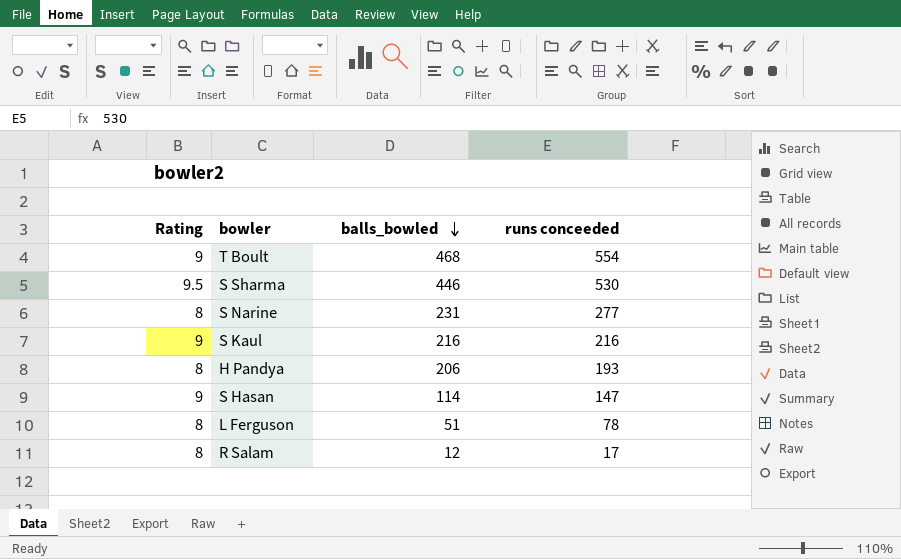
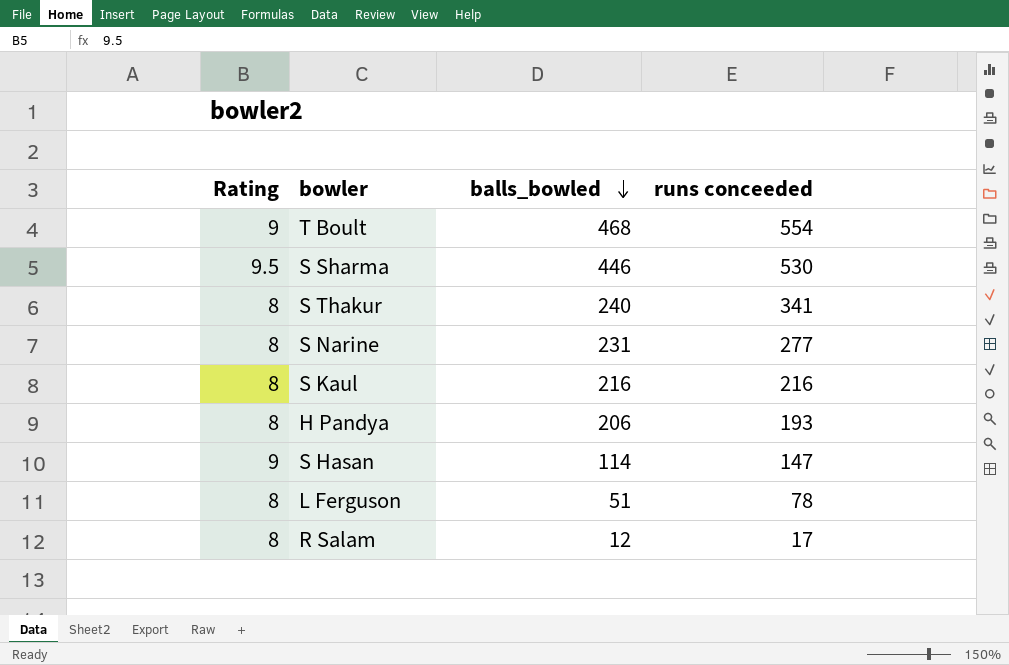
row S Thakur: none -> 8 | 240 | 341
S Kaul | Rating: 9 -> 8

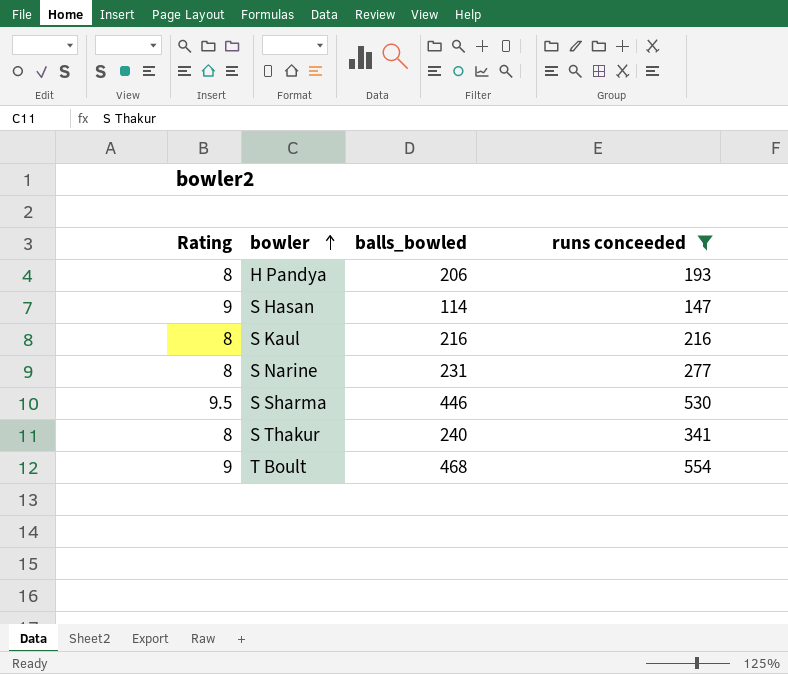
filter: none -> runs conceeded >= 147
row order: balls_bowled descending -> bowler ascending

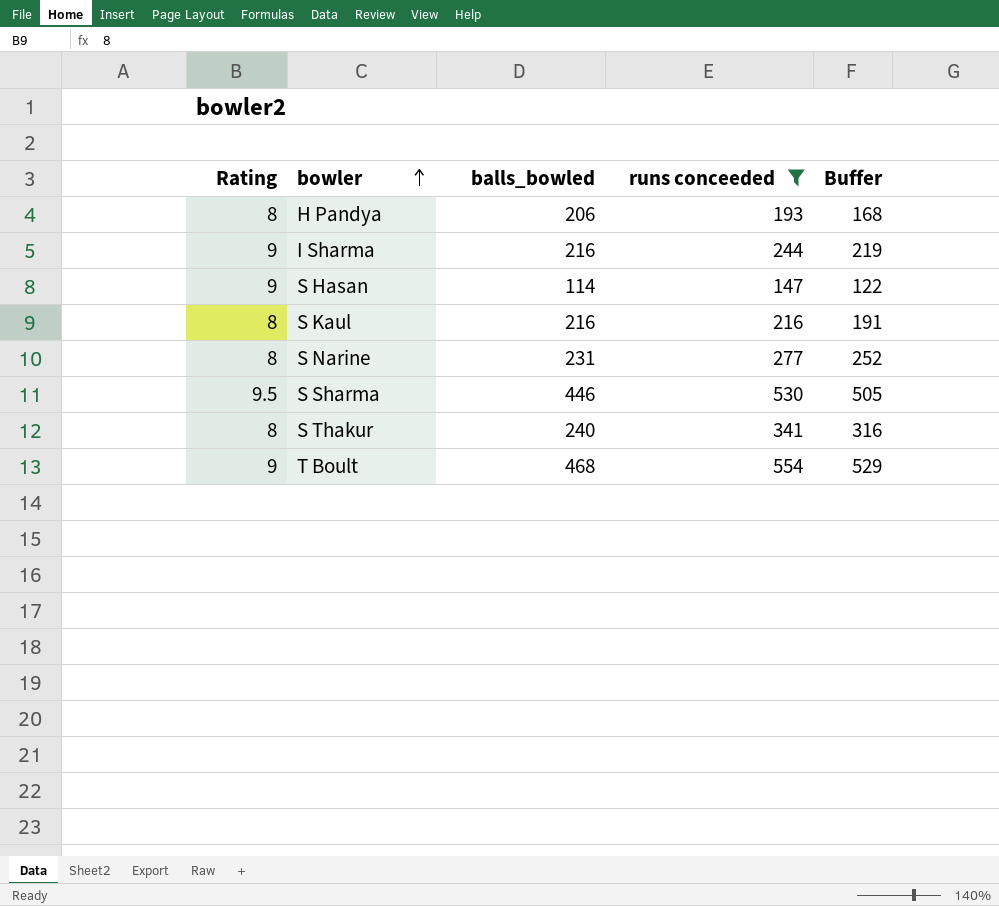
column Buffer | formula: none -> [runs conceeded] - 25
row I Sharma: none -> 9 | 216 | 244 | 219

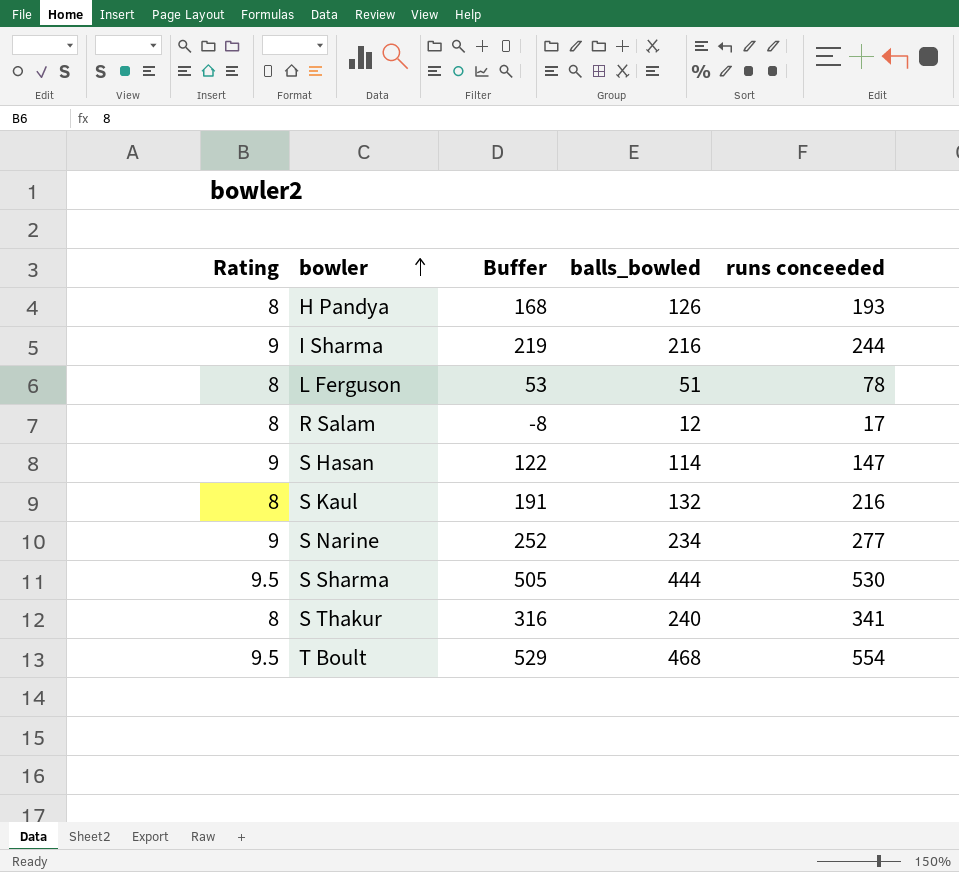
filter: runs conceeded >= 147 -> none
column Buffer | position: 5 -> 3
H Pandya | balls_bowled: 206 -> 126
S Kaul | balls_bowled: 216 -> 132
S Narine | Rating: 8 -> 9
S Narine | balls_bowled: 231 -> 234
S Sharma | balls_bowled: 446 -> 444
T Boult | Rating: 9 -> 9.5

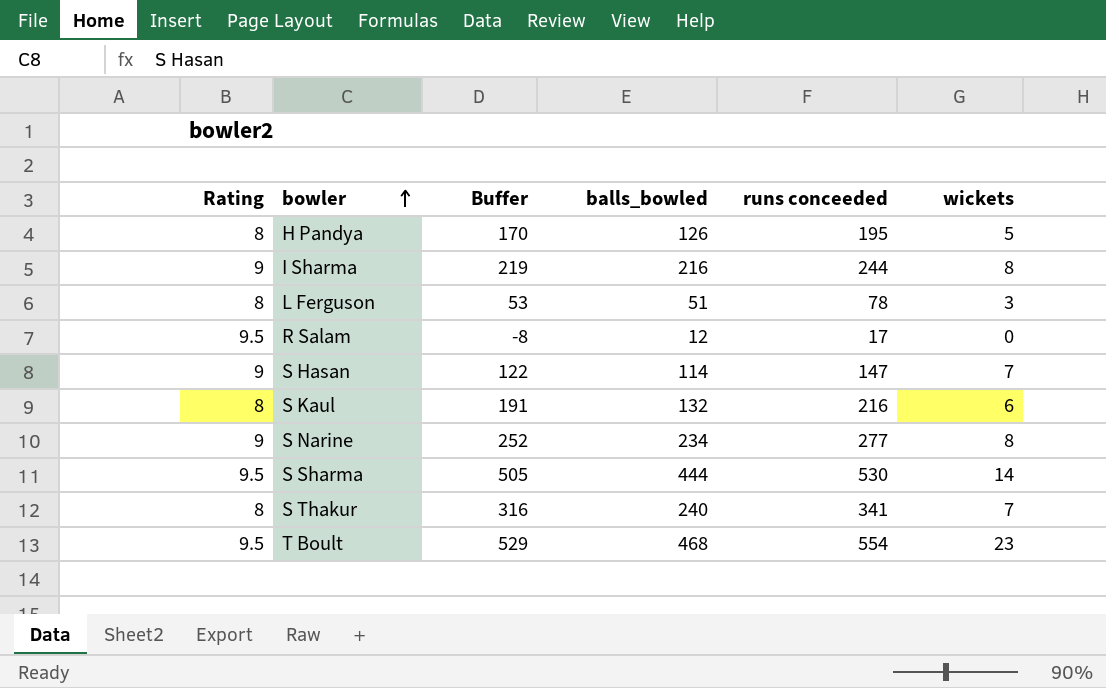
column wickets | position: none -> 6
H Pandya | Buffer: 168 -> 170
H Pandya | runs conceeded: 193 -> 195
R Salam | Rating: 8 -> 9.5

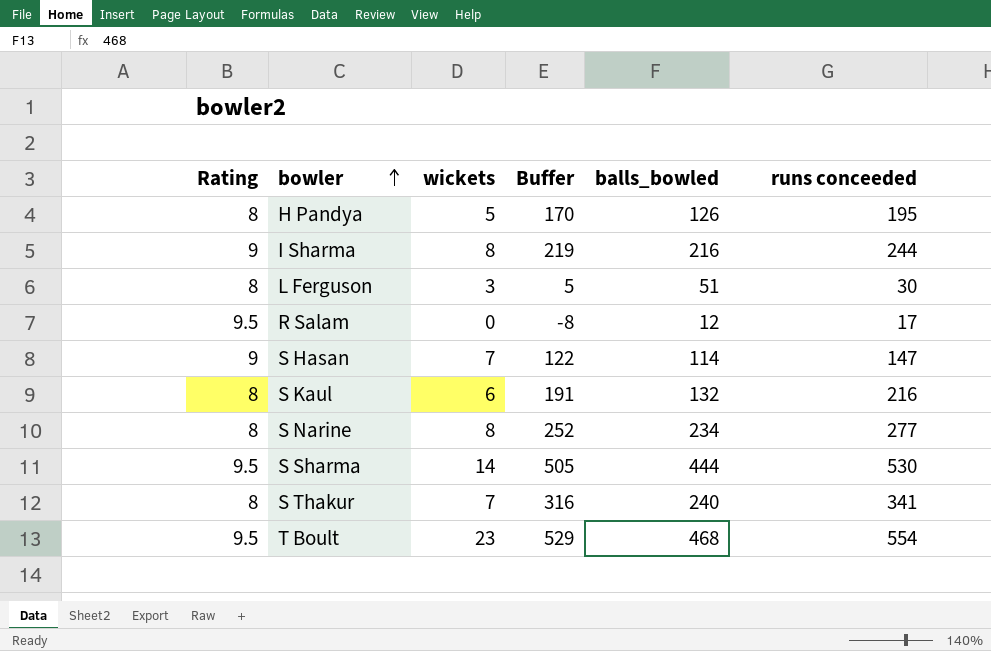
column wickets | position: 6 -> 3
L Ferguson | Buffer: 53 -> 5
L Ferguson | runs conceeded: 78 -> 30
S Narine | Rating: 9 -> 8

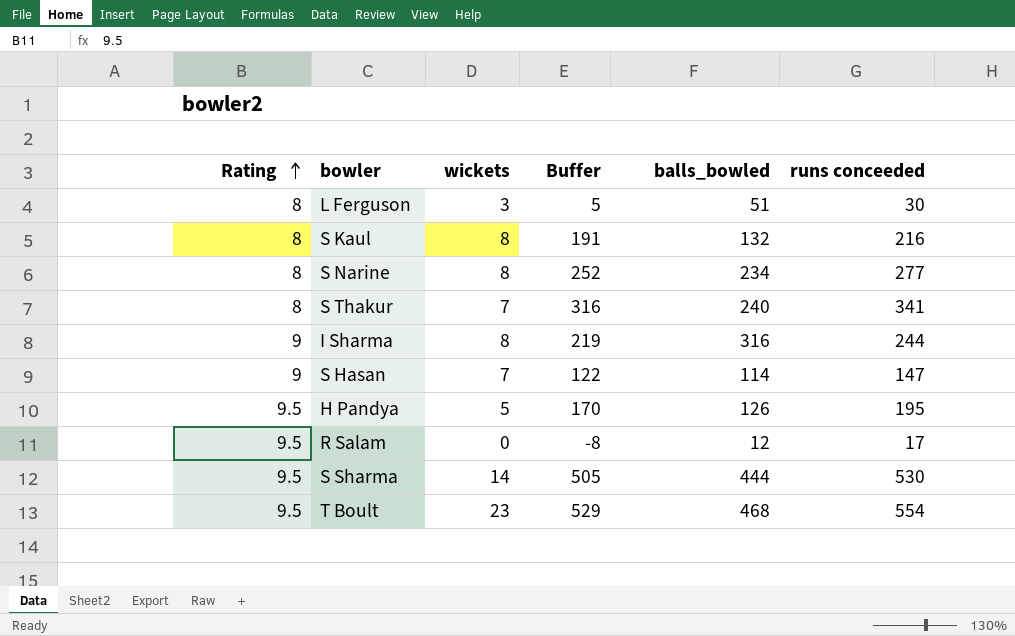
row order: bowler ascending -> Rating ascending
S Kaul | wickets: 6 -> 8
I Sharma | balls_bowled: 216 -> 316
H Pandya | Rating: 8 -> 9.5

